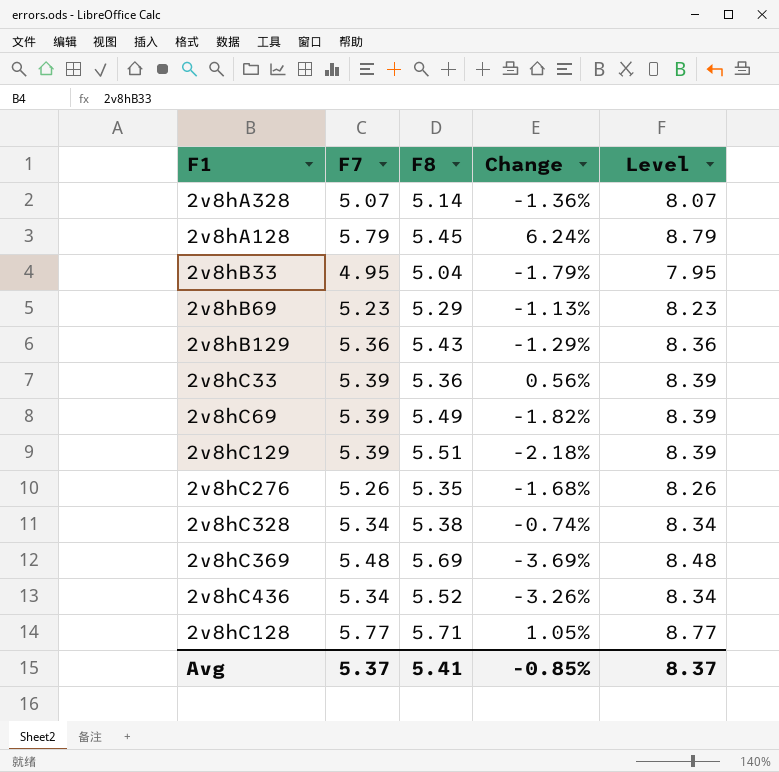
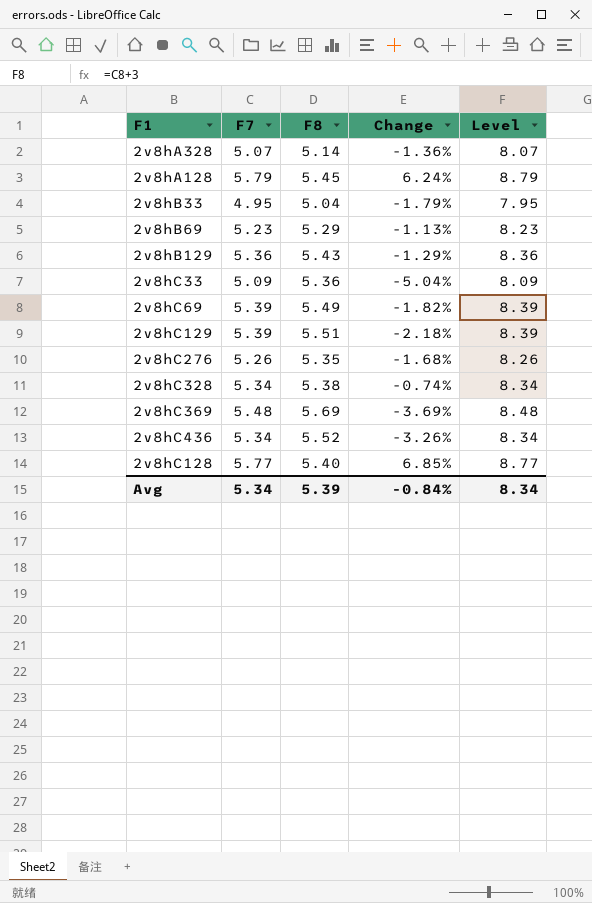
2v8hC33 | F7: 5.39 -> 5.09
2v8hC33 | Change: 0.56% -> -5.04%
2v8hC33 | Level: 8.39 -> 8.09
2v8hC128 | F8: 5.71 -> 5.40
2v8hC128 | Change: 1.05% -> 6.85%
Avg | F7: 5.37 -> 5.34
Avg | F8: 5.41 -> 5.39
Avg | Change: -0.85% -> -0.84%
Avg | Level: 8.37 -> 8.34

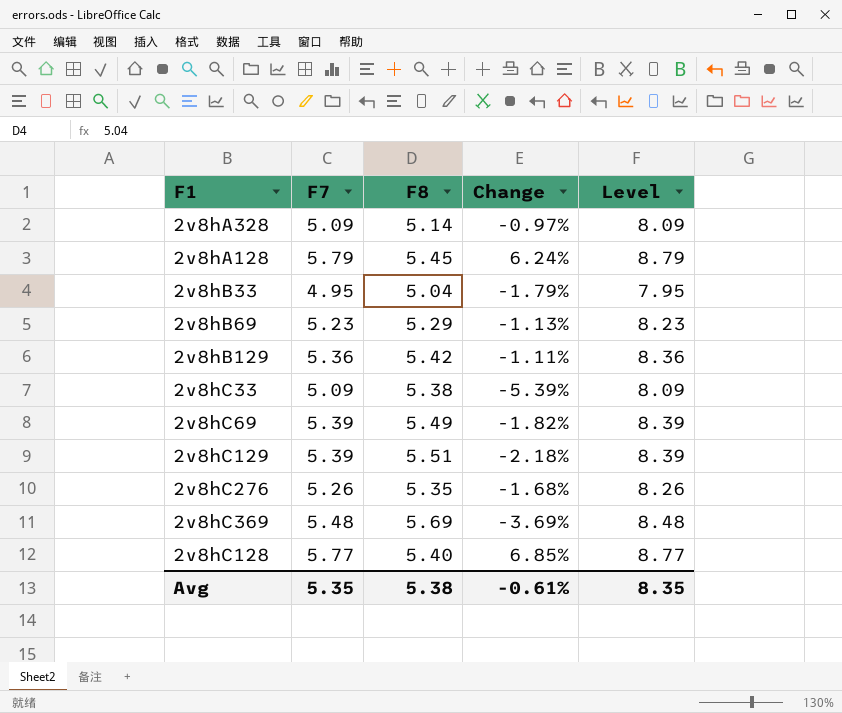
row 2v8hC328: 5.34 | 5.38 | -0.74% | 8.34 -> none
row 2v8hC436: 5.34 | 5.52 | -3.26% | 8.34 -> none
2v8hA328 | F7: 5.07 -> 5.09
2v8hA328 | Change: -1.36% -> -0.97%
2v8hA328 | Level: 8.07 -> 8.09
2v8hB129 | F8: 5.43 -> 5.42
2v8hB129 | Change: -1.29% -> -1.11%
2v8hC33 | F8: 5.36 -> 5.38
2v8hC33 | Change: -5.04% -> -5.39%
Avg | F7: 5.34 -> 5.35
Avg | F8: 5.39 -> 5.38
Avg | Change: -0.84% -> -0.61%
Avg | Level: 8.34 -> 8.35

